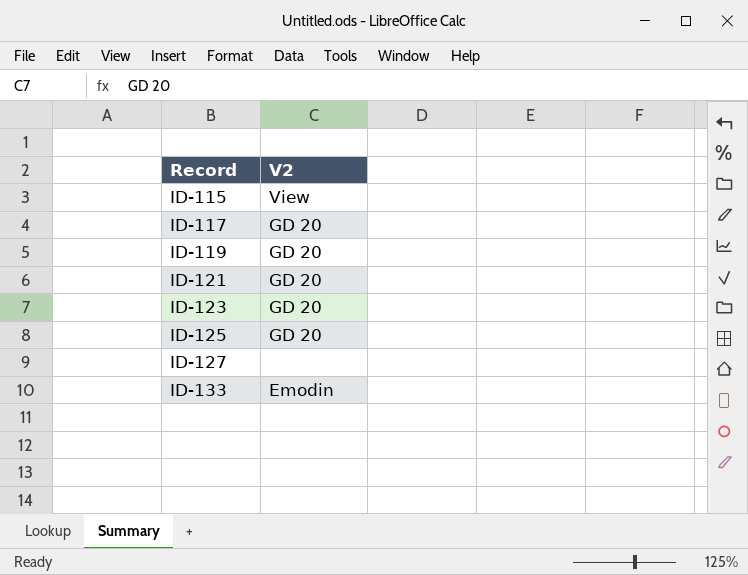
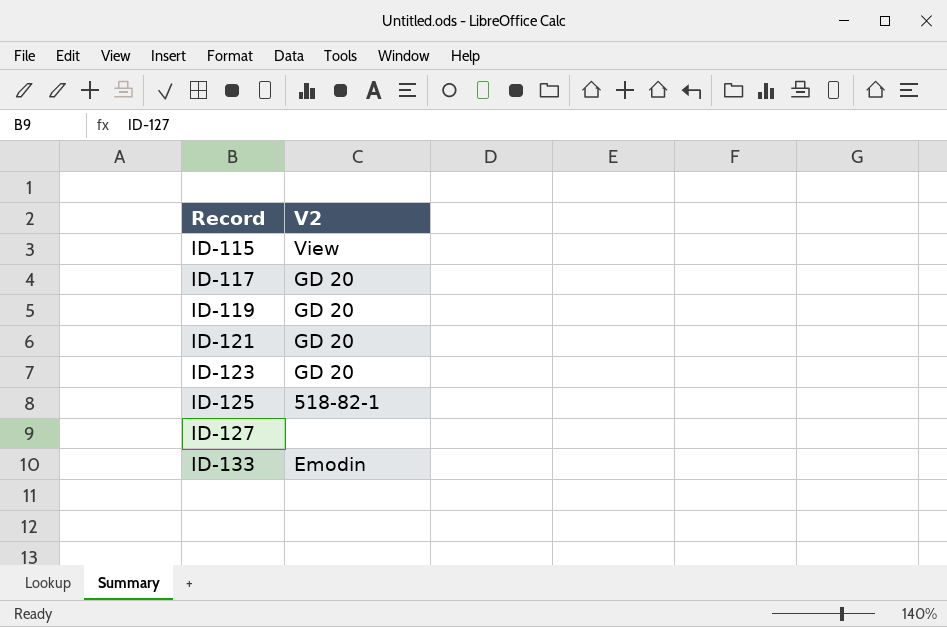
ID-125 | V2: GD 20 -> 518-82-1

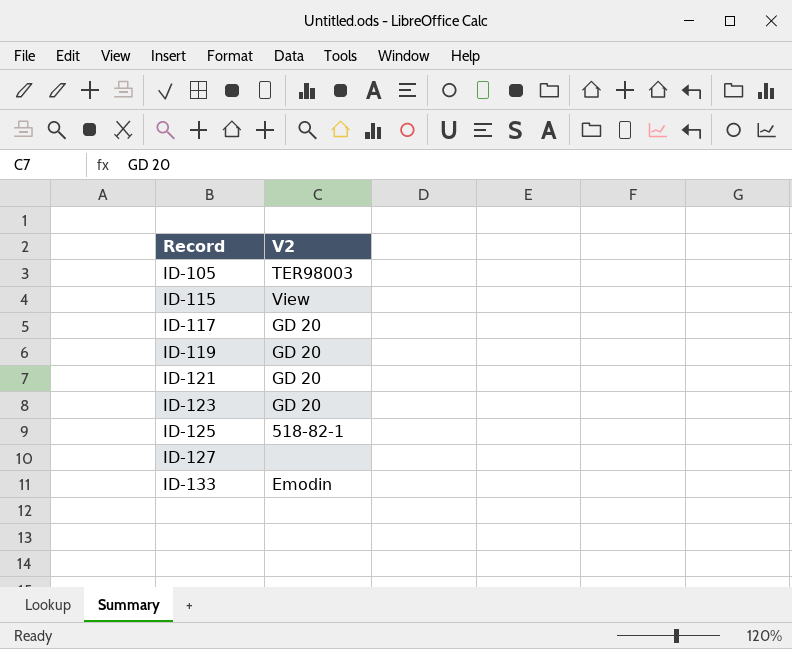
row ID-105: none -> TER98003

